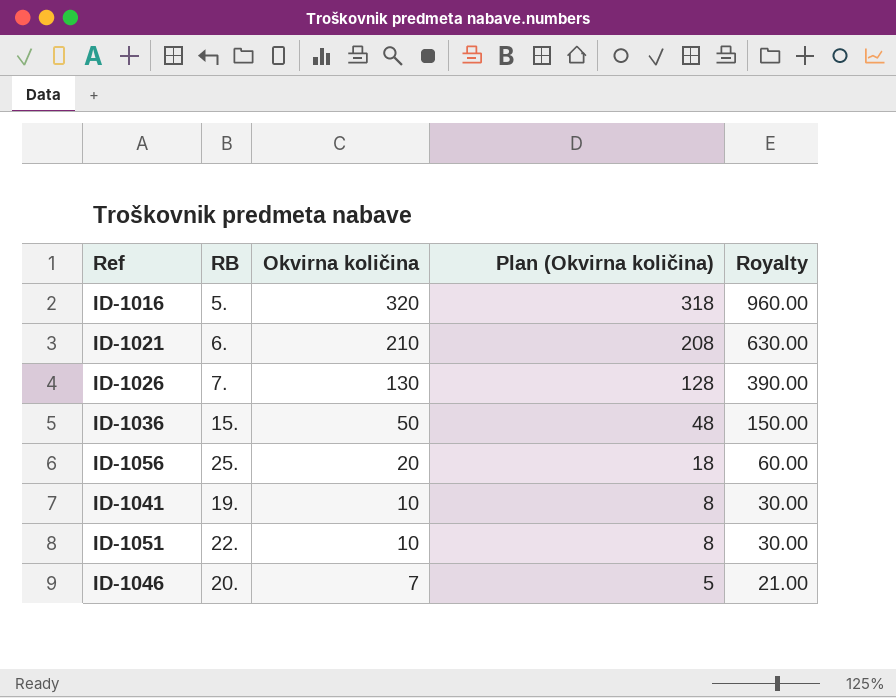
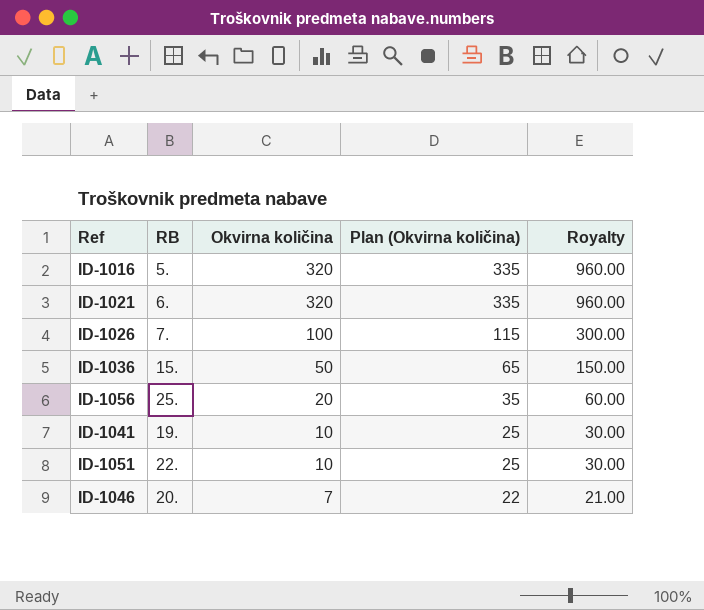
column Plan (Okvirna količina) | formula: [Okvirna količina] - 2 -> [Okvirna količina] + 15
ID-1021 | Okvirna količina: 210 -> 320
ID-1021 | Royalty: 630.00 -> 960.00
ID-1026 | Okvirna količina: 130 -> 100
ID-1026 | Royalty: 390.00 -> 300.00

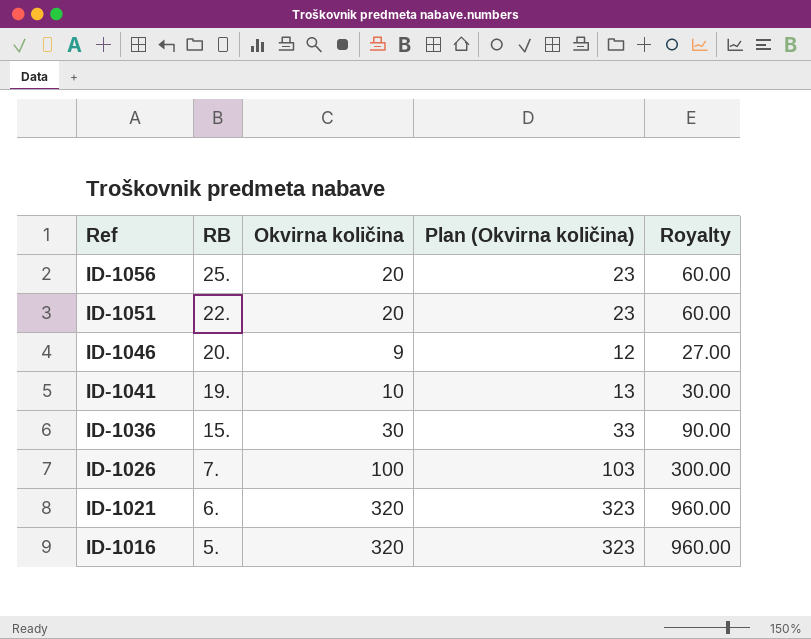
row order: Okvirna količina descending -> Ref descending
column Plan (Okvirna količina) | formula: [Okvirna količina] + 15 -> [Okvirna količina] + 3
ID-1051 | Okvirna količina: 10 -> 20
ID-1051 | Royalty: 30.00 -> 60.00
ID-1046 | Okvirna količina: 7 -> 9
ID-1046 | Royalty: 21.00 -> 27.00
ID-1036 | Okvirna količina: 50 -> 30
ID-1036 | Royalty: 150.00 -> 90.00

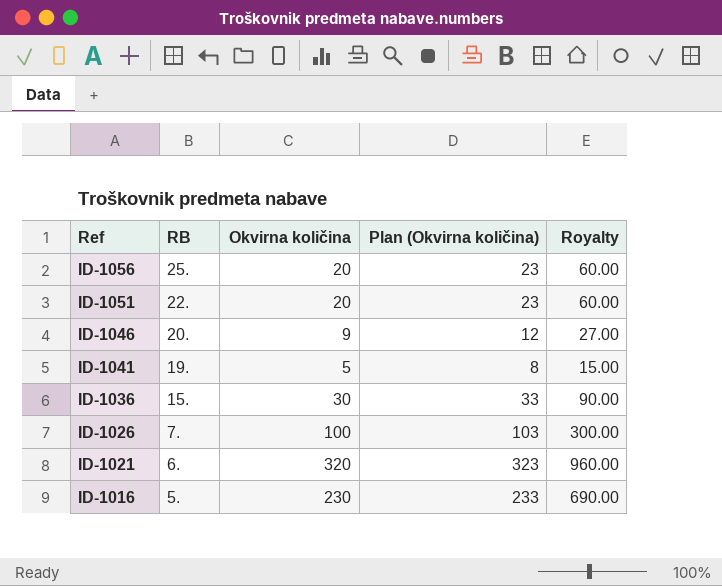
ID-1041 | Okvirna količina: 10 -> 5
ID-1041 | Plan (Okvirna količina): 13 -> 8
ID-1041 | Royalty: 30.00 -> 15.00
ID-1016 | Okvirna količina: 320 -> 230
ID-1016 | Plan (Okvirna količina): 323 -> 233
ID-1016 | Royalty: 960.00 -> 690.00

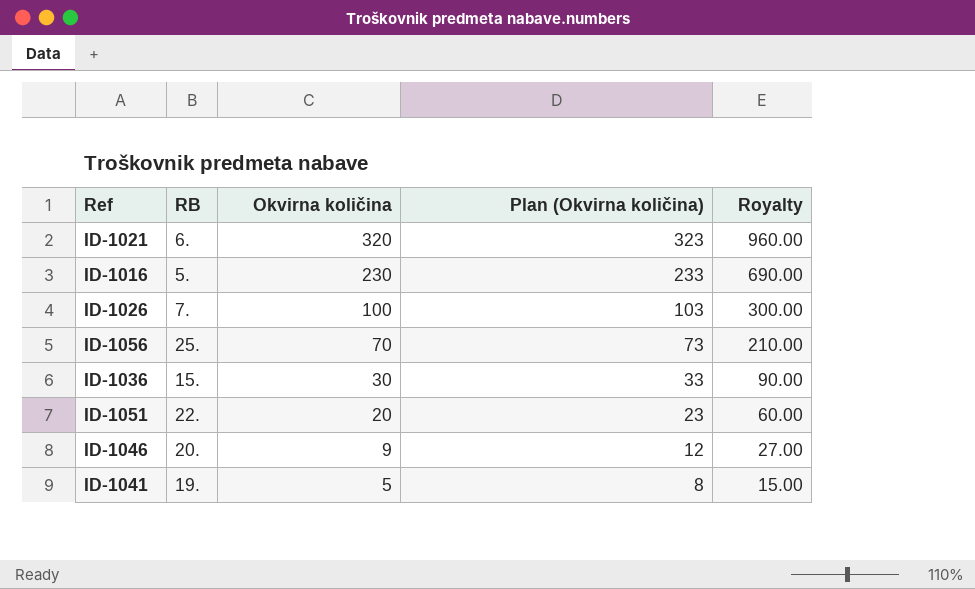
row order: Ref descending -> Okvirna količina descending
ID-1056 | Okvirna količina: 20 -> 70
ID-1056 | Plan (Okvirna količina): 23 -> 73
ID-1056 | Royalty: 60.00 -> 210.00

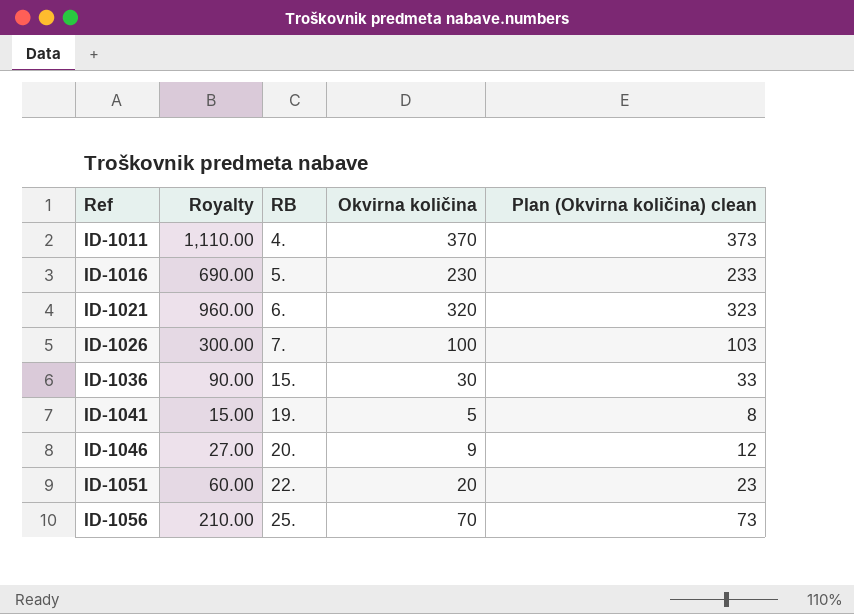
row order: Okvirna količina descending -> Ref ascending
column Royalty | position: 5 -> 2
column name: Plan (Okvirna količina) -> Plan (Okvirna količina) clean
row ID-1011: none -> 1,110.00 | 4. | 370 | 373

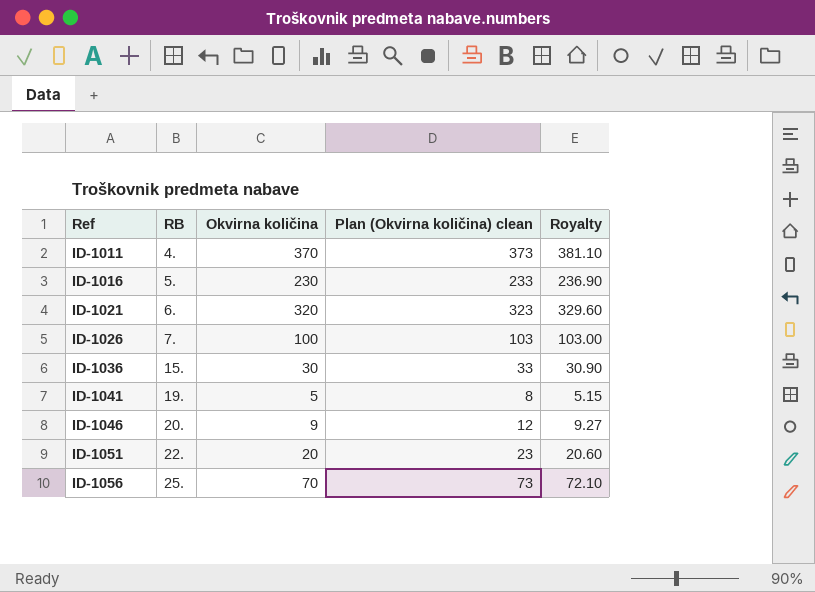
column Royalty | formula: [Okvirna količina] * 3 -> [Okvirna količina] * 1.03
column Royalty | position: 2 -> 5

